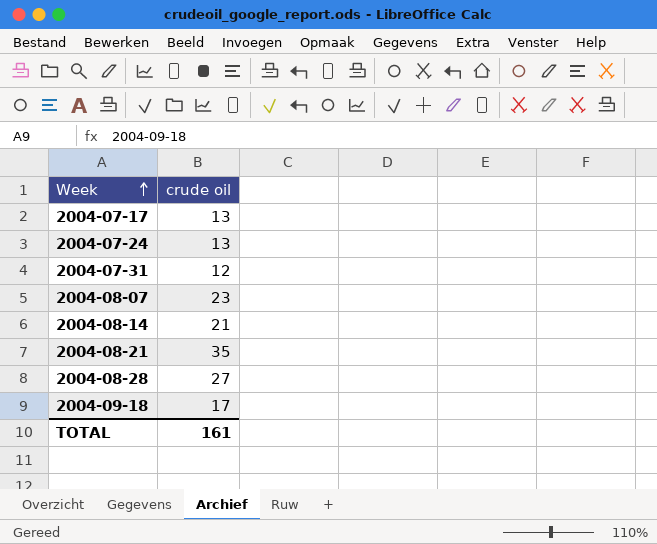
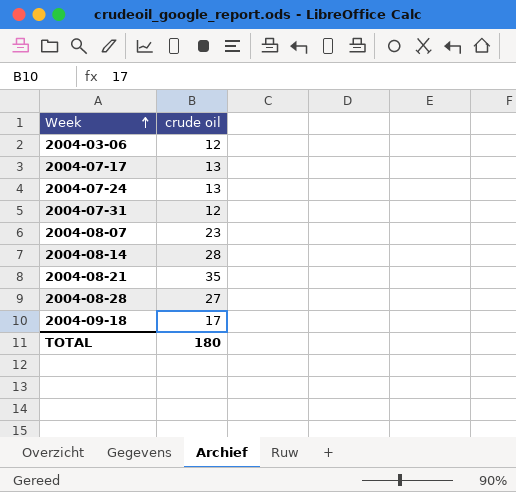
row 2004-03-06: none -> 12
2004-08-14 | crude oil: 21 -> 28
TOTAL | crude oil: 161 -> 180

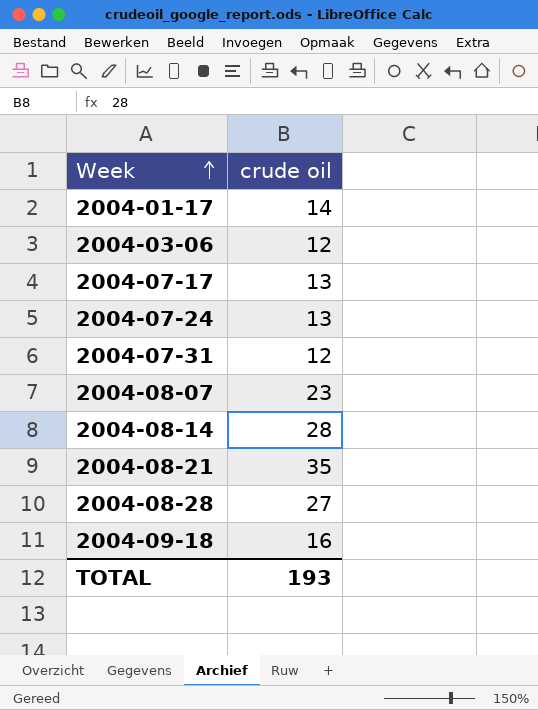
row 2004-01-17: none -> 14
2004-09-18 | crude oil: 17 -> 16
TOTAL | crude oil: 180 -> 193

